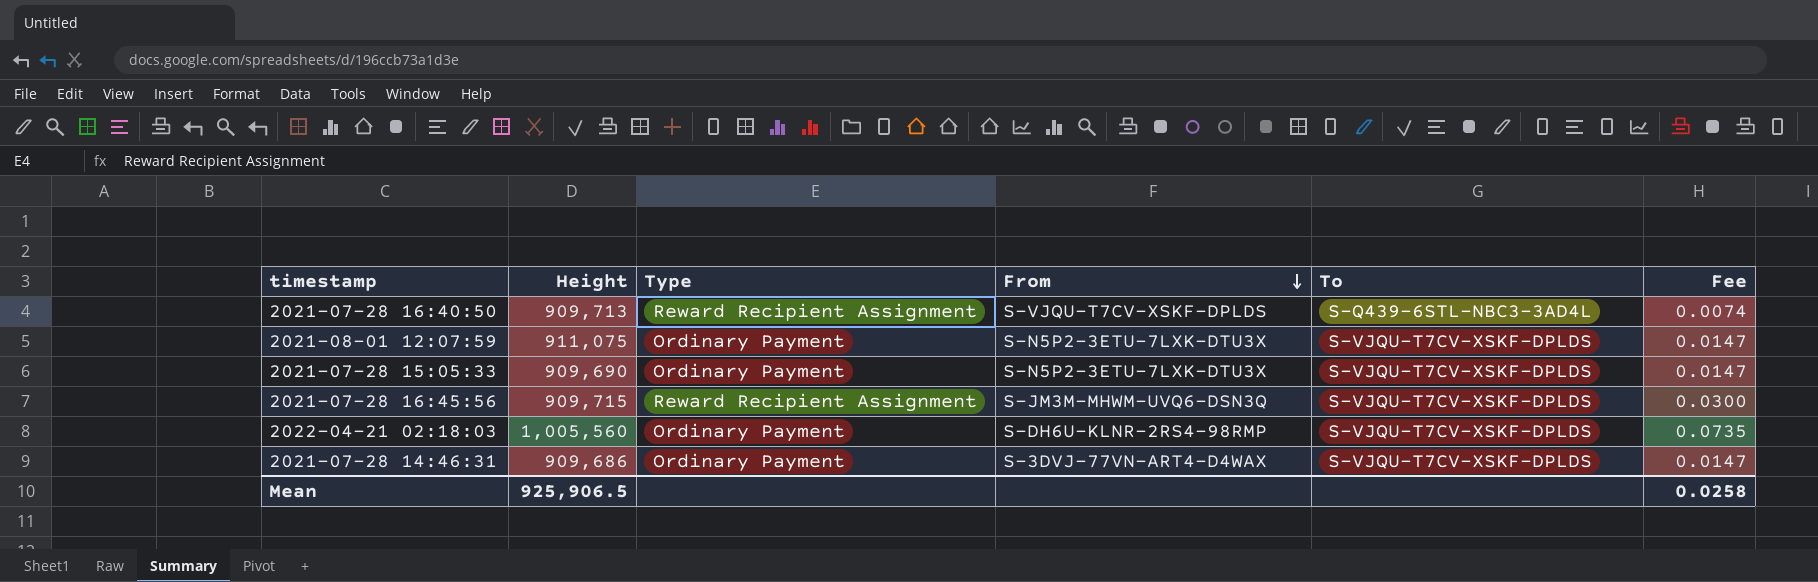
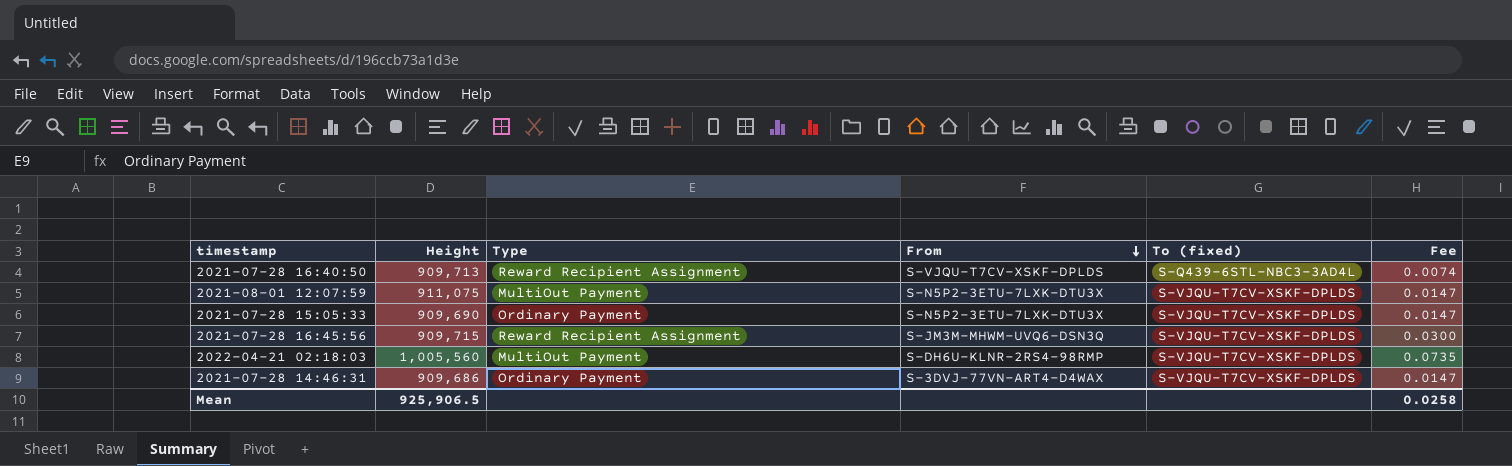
column name: To -> To (fixed)
2021-08-01 12:07:59 | Type: Ordinary Payment -> MultiOut Payment
2022-04-21 02:18:03 | Type: Ordinary Payment -> MultiOut Payment

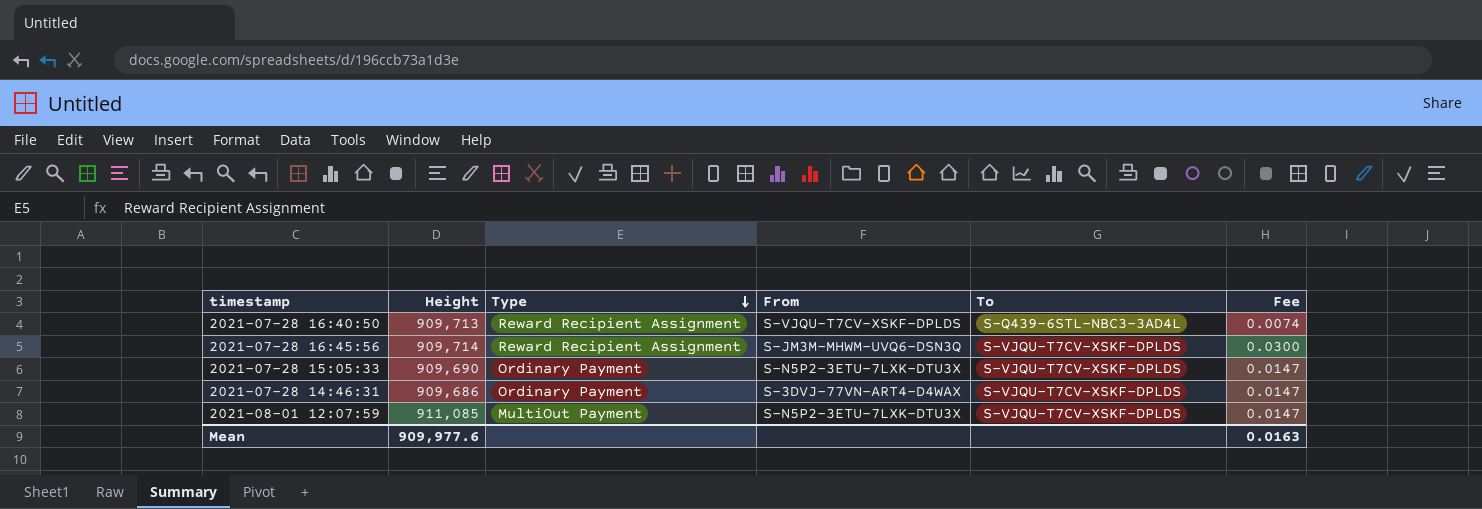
row order: From descending -> Type descending
column name: To (fixed) -> To
row 2022-04-21 02:18:03: 1,005,560 | MultiOut Payment | S-DH6U-KLNR-2RS4-98RMP | S-VJQU-T7CV-XSKF-DPLDS | 0.0735 -> none
2021-07-28 16:45:56 | Height: 909,715 -> 909,714
2021-08-01 12:07:59 | Height: 911,075 -> 911,085
Mean | Height: 925,906.5 -> 909,977.6
Mean | Fee: 0.0258 -> 0.0163

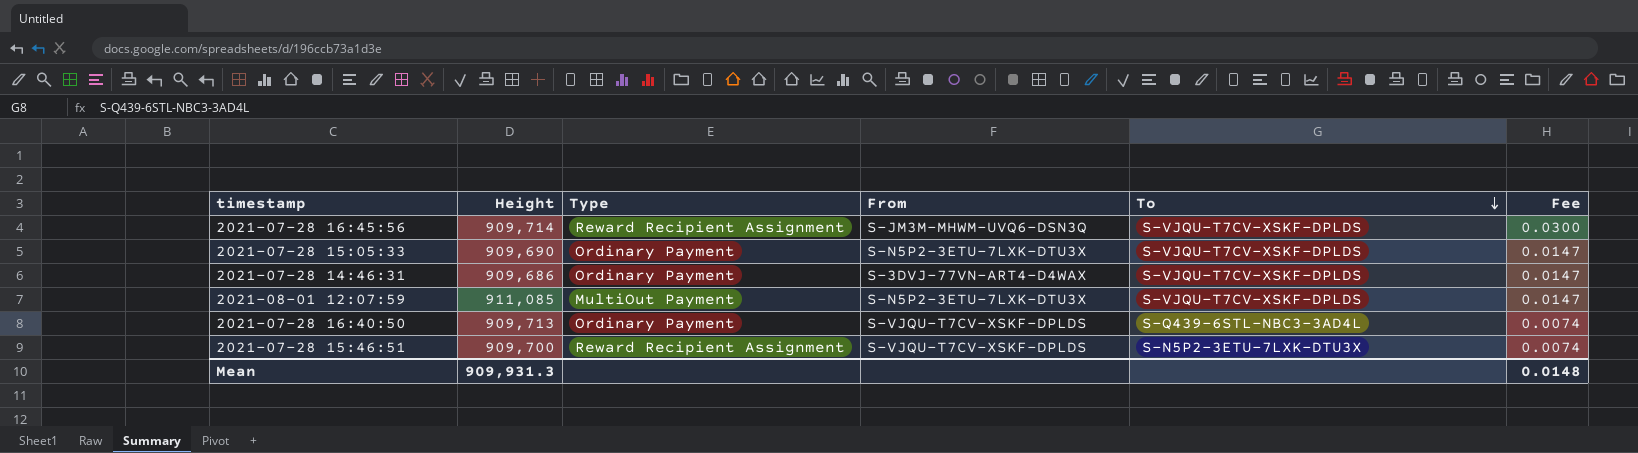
row order: Type descending -> To descending
2021-07-28 16:40:50 | Type: Reward Recipient Assignment -> Ordinary Payment
row 2021-07-28 15:46:51: none -> 909,700 | Reward Recipient Assignment | S-VJQU-T7CV-XSKF-DPLDS | S-N5P2-3ETU-7LXK-DTU3X | 0.0074
Mean | Height: 909,977.6 -> 909,931.3
Mean | Fee: 0.0163 -> 0.0148

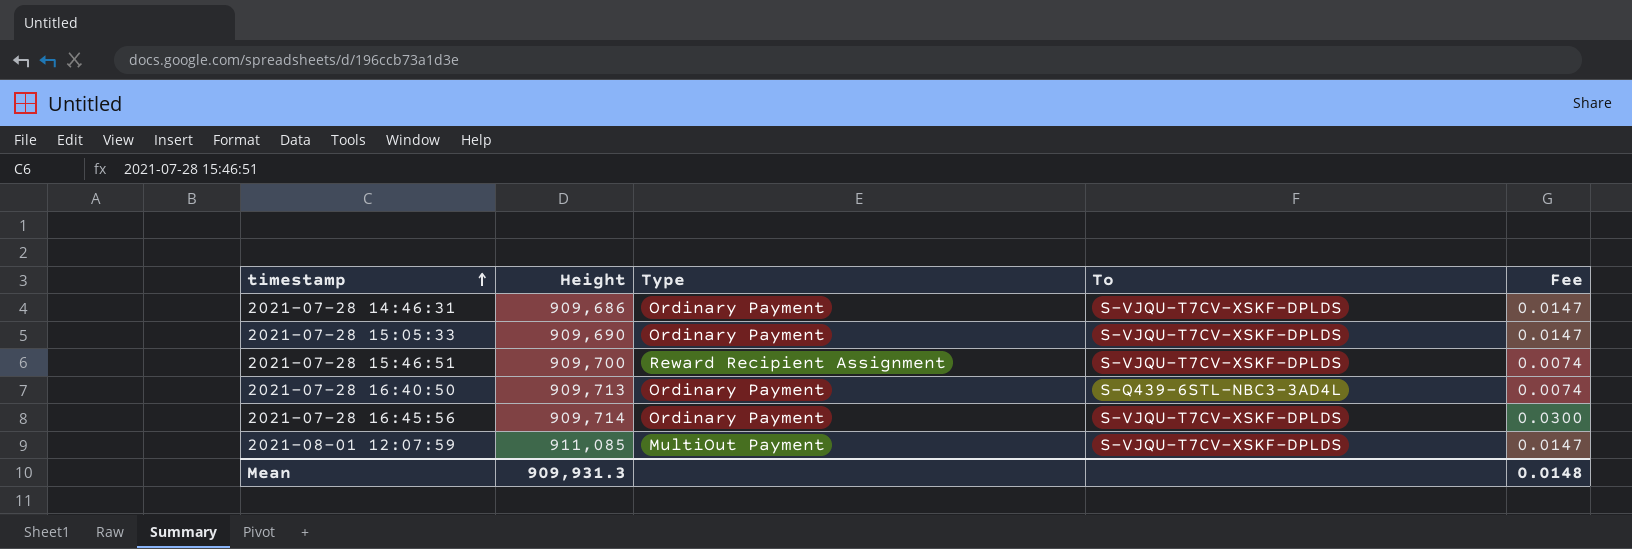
row order: To descending -> timestamp ascending
column From | position: 4 -> none
2021-07-28 15:46:51 | To: S-N5P2-3ETU-7LXK-DTU3X -> S-VJQU-T7CV-XSKF-DPLDS
2021-07-28 16:45:56 | Type: Reward Recipient Assignment -> Ordinary Payment

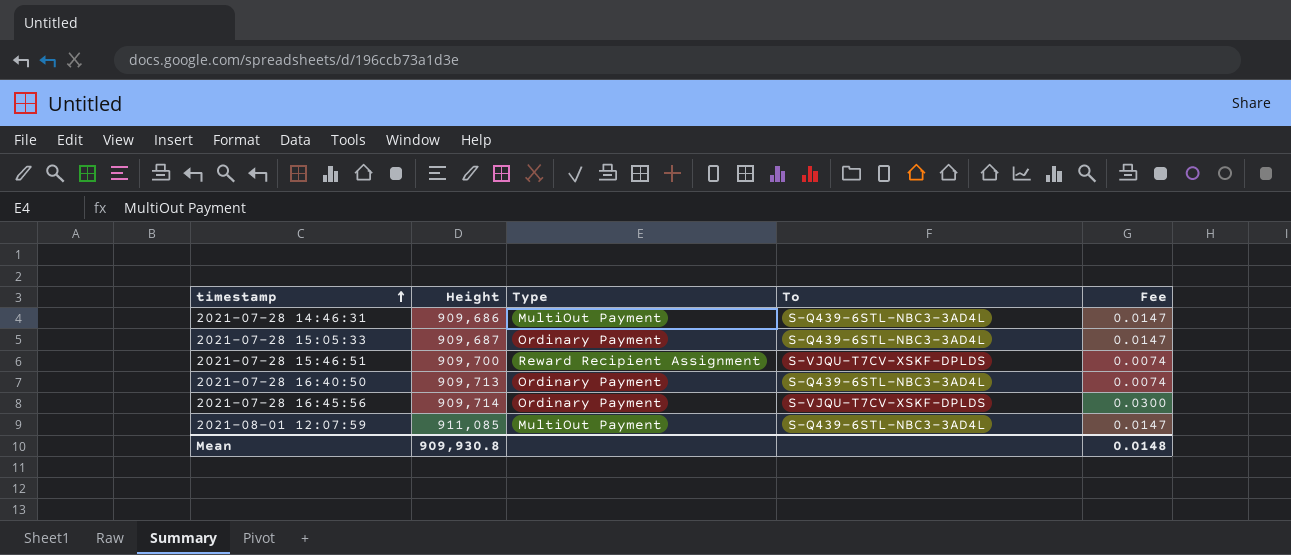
2021-07-28 14:46:31 | Type: Ordinary Payment -> MultiOut Payment
2021-07-28 14:46:31 | To: S-VJQU-T7CV-XSKF-DPLDS -> S-Q439-6STL-NBC3-3AD4L
2021-07-28 15:05:33 | Height: 909,690 -> 909,687
2021-07-28 15:05:33 | To: S-VJQU-T7CV-XSKF-DPLDS -> S-Q439-6STL-NBC3-3AD4L
2021-08-01 12:07:59 | To: S-VJQU-T7CV-XSKF-DPLDS -> S-Q439-6STL-NBC3-3AD4L
Mean | Height: 909,931.3 -> 909,930.8

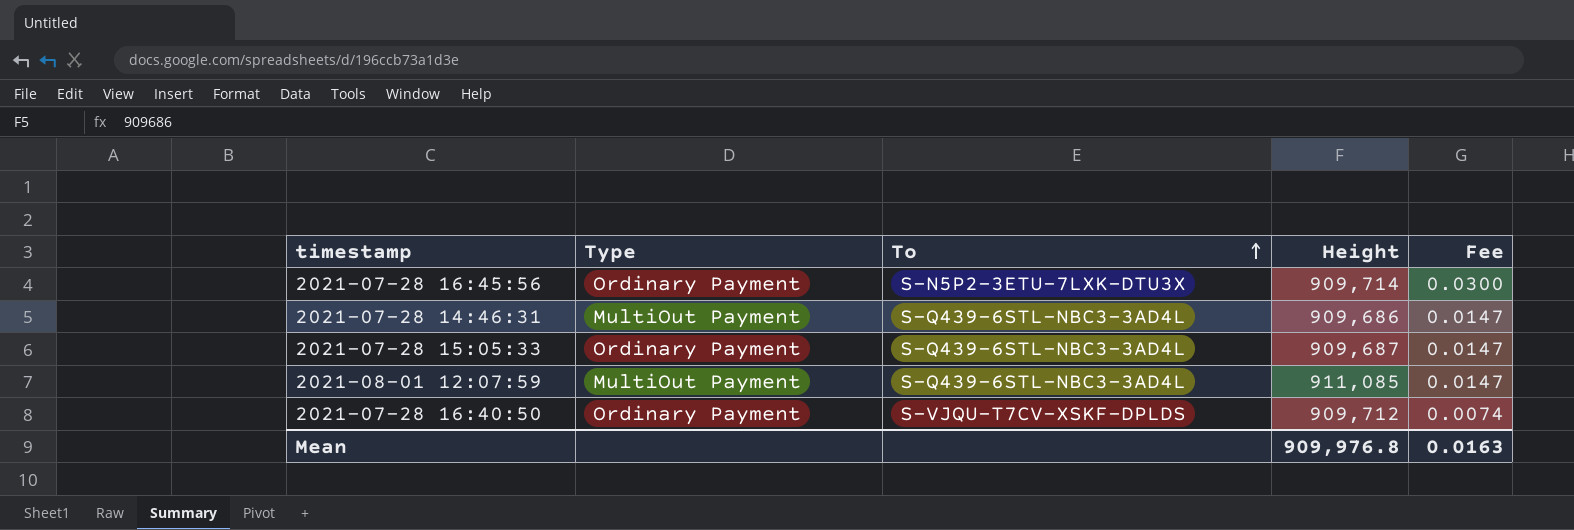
row order: timestamp ascending -> To ascending
column Height | position: 2 -> 4
row 2021-07-28 15:46:51: 909,700 | Reward Recipient Assignment | S-VJQU-T7CV-XSKF-DPLDS | 0.0074 -> none
2021-07-28 16:45:56 | To: S-VJQU-T7CV-XSKF-DPLDS -> S-N5P2-3ETU-7LXK-DTU3X
2021-07-28 16:40:50 | To: S-Q439-6STL-NBC3-3AD4L -> S-VJQU-T7CV-XSKF-DPLDS
2021-07-28 16:40:50 | Height: 909,713 -> 909,712
Mean | Height: 909,930.8 -> 909,976.8
Mean | Fee: 0.0148 -> 0.0163

